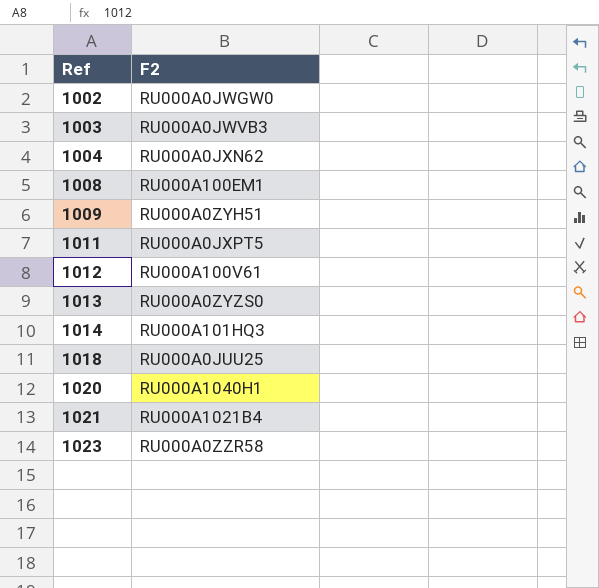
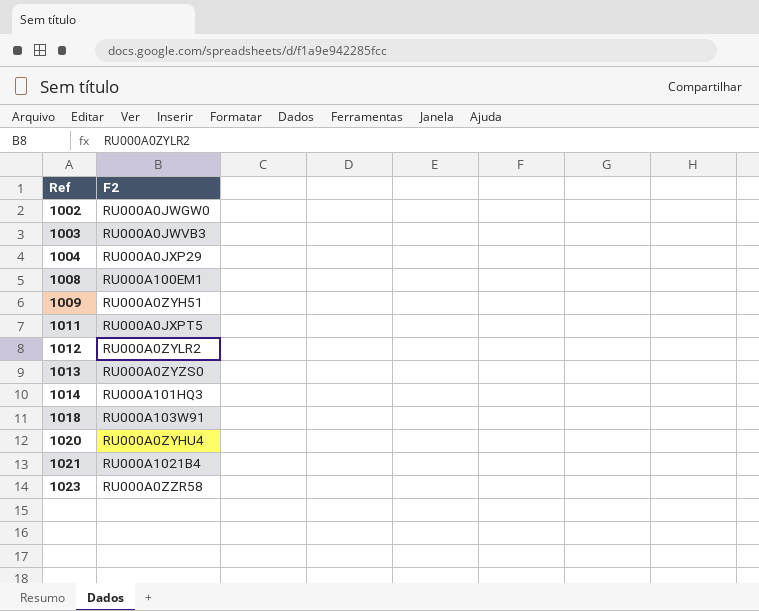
1004 | F2: RU000A0JXN62 -> RU000A0JXP29
1012 | F2: RU000A100V61 -> RU000A0ZYLR2
1018 | F2: RU000A0JUU25 -> RU000A103W91
1020 | F2: RU000A1040H1 -> RU000A0ZYHU4

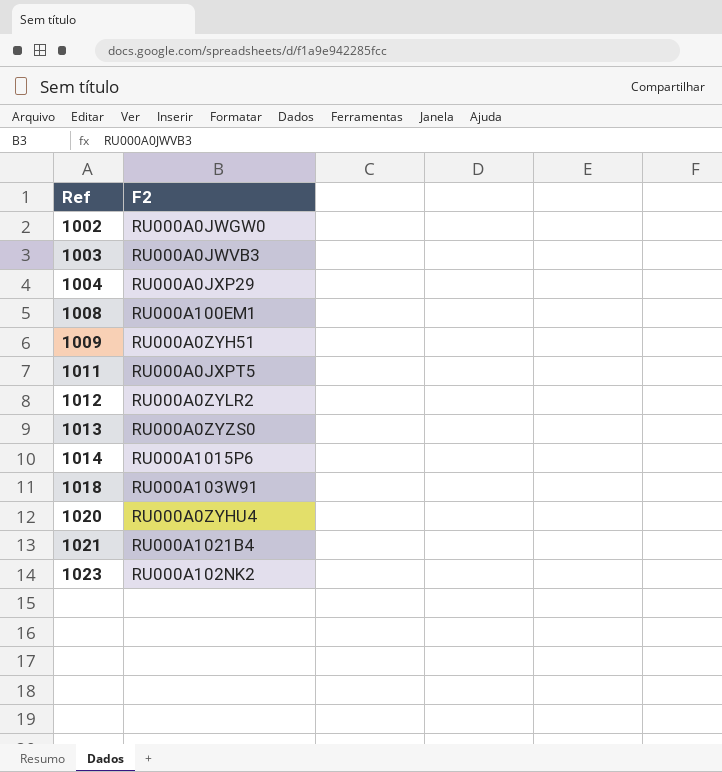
1014 | F2: RU000A101HQ3 -> RU000A1015P6
1023 | F2: RU000A0ZZR58 -> RU000A102NK2

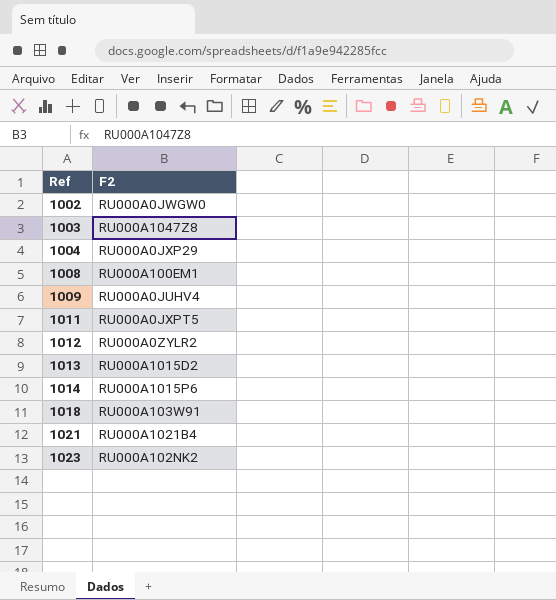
row 1020: RU000A0ZYHU4 -> none
1003 | F2: RU000A0JWVB3 -> RU000A1047Z8
1009 | F2: RU000A0ZYH51 -> RU000A0JUHV4
1013 | F2: RU000A0ZYZS0 -> RU000A1015D2

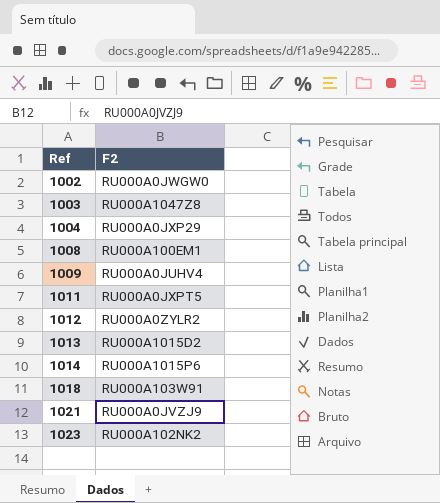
1021 | F2: RU000A1021B4 -> RU000A0JVZJ9

